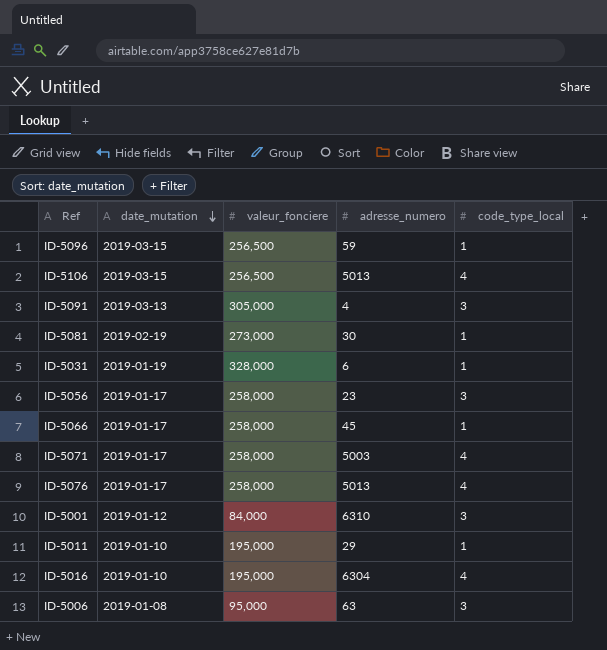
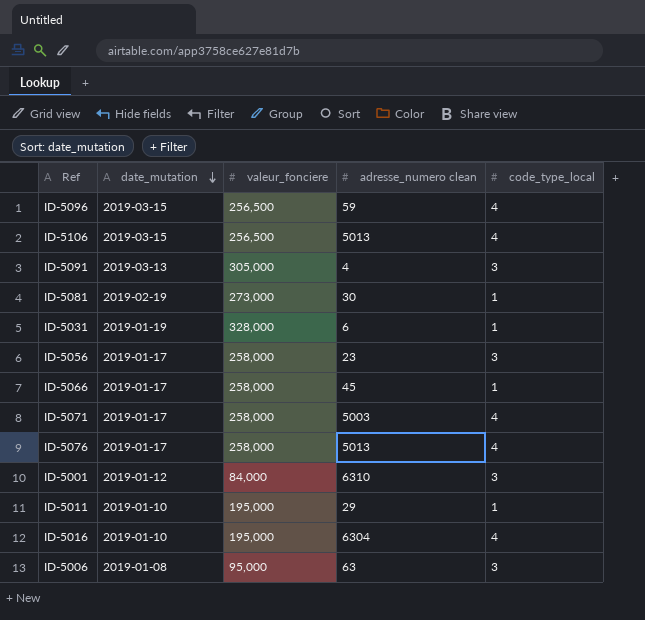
column name: adresse_numero -> adresse_numero clean
ID-5096 | code_type_local: 1 -> 4

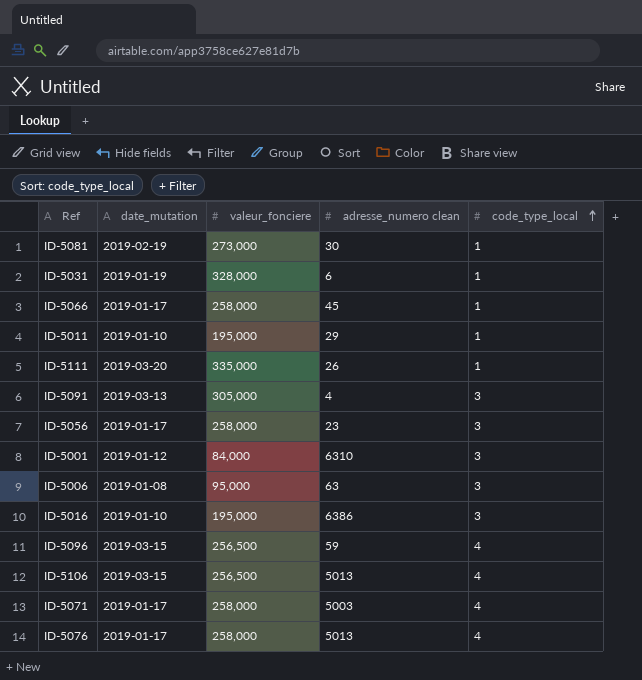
row order: date_mutation descending -> code_type_local ascending
row ID-5111: none -> 2019-03-20 | 335,000 | 26 | 1
ID-5016 | adresse_numero clean: 6304 -> 6386
ID-5016 | code_type_local: 4 -> 3

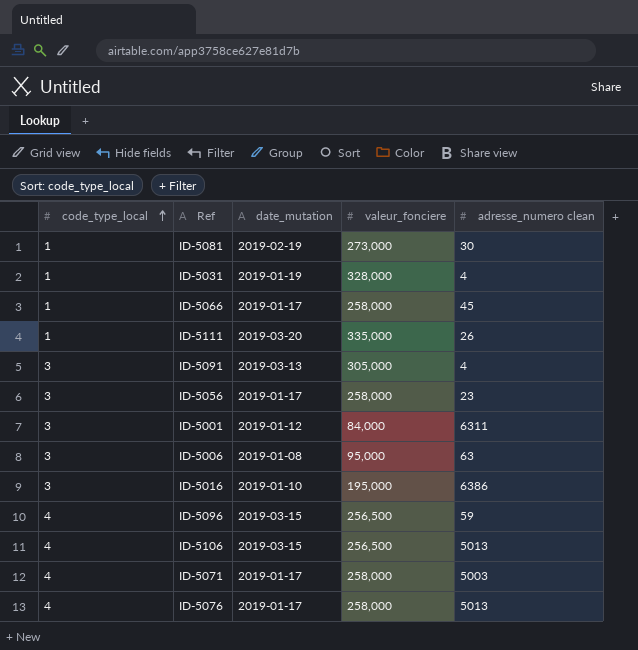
column code_type_local | position: 5 -> 1
row ID-5011: 2019-01-10 | 195,000 | 29 | 1 -> none
ID-5031 | adresse_numero clean: 6 -> 4
ID-5001 | adresse_numero clean: 6310 -> 6311

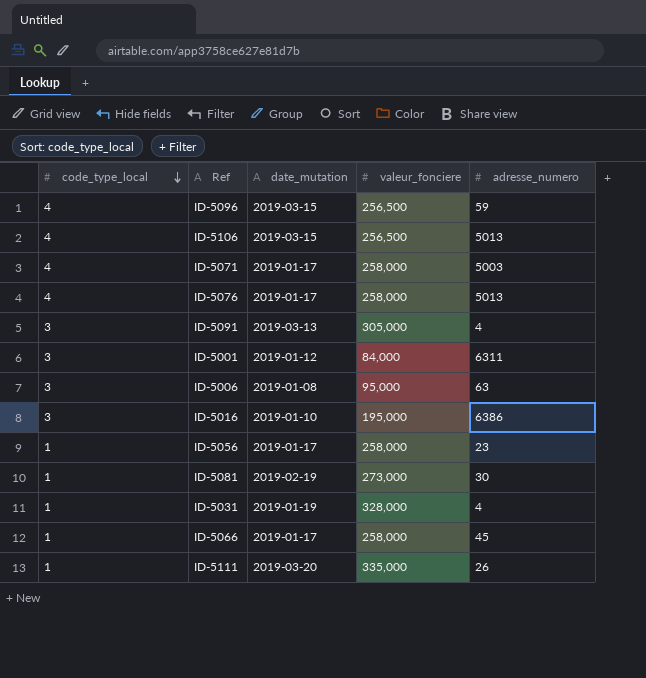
row order: code_type_local ascending -> code_type_local descending
column name: adresse_numero clean -> adresse_numero
ID-5056 | code_type_local: 3 -> 1

